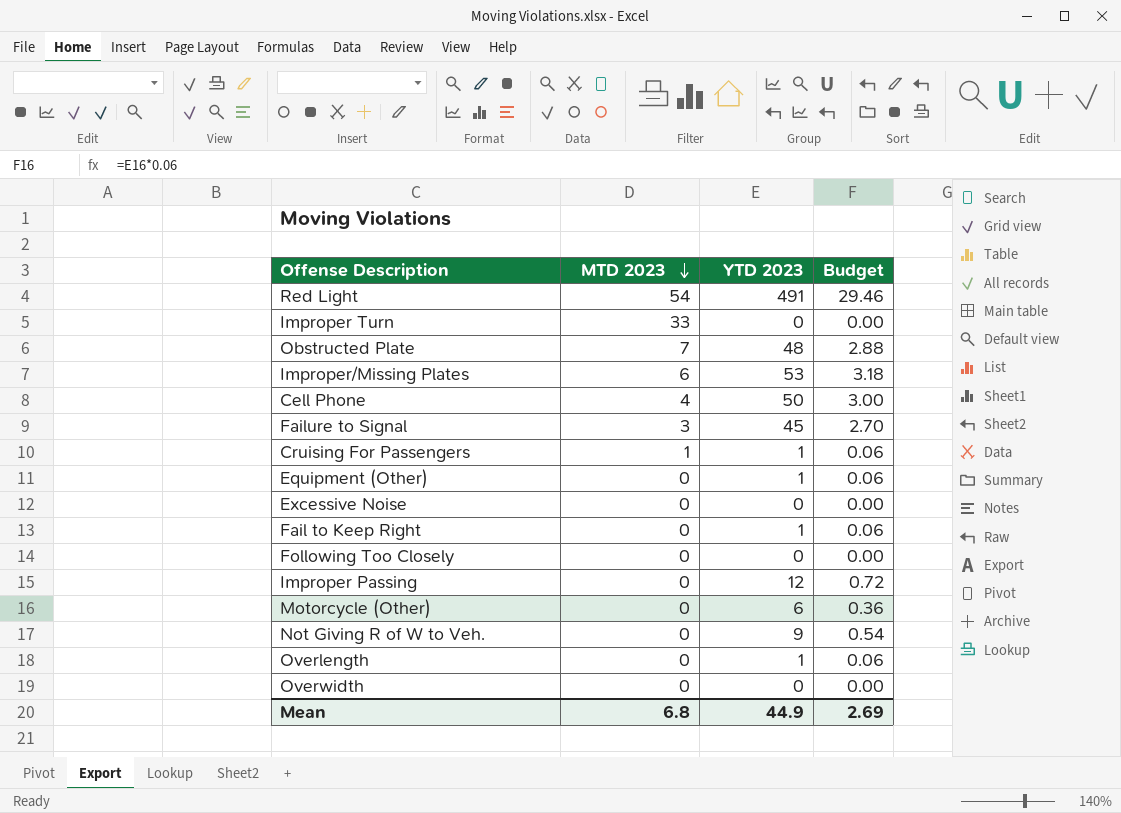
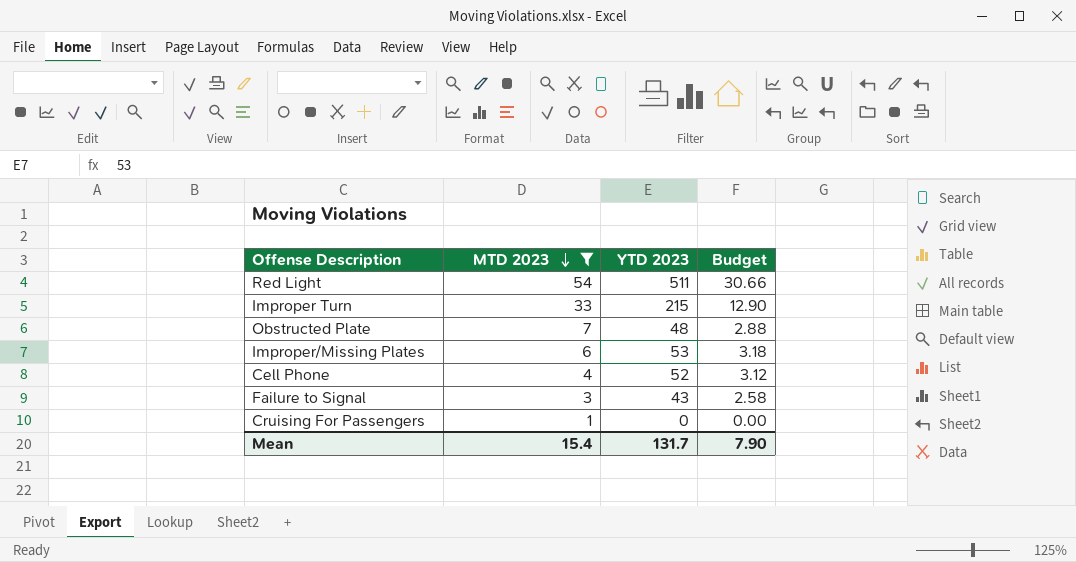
filter: none -> MTD 2023 != 0
Red Light | YTD 2023: 491 -> 511
Red Light | Budget: 29.46 -> 30.66
Improper Turn | YTD 2023: 0 -> 215
Improper Turn | Budget: 0.00 -> 12.90
Cell Phone | YTD 2023: 50 -> 52
Cell Phone | Budget: 3.00 -> 3.12
Failure to Signal | YTD 2023: 45 -> 43
Failure to Signal | Budget: 2.70 -> 2.58
Cruising For Passengers | YTD 2023: 1 -> 0
Cruising For Passengers | Budget: 0.06 -> 0.00
Mean | MTD 2023: 6.8 -> 15.4
Mean | YTD 2023: 44.9 -> 131.7
Mean | Budget: 2.69 -> 7.90

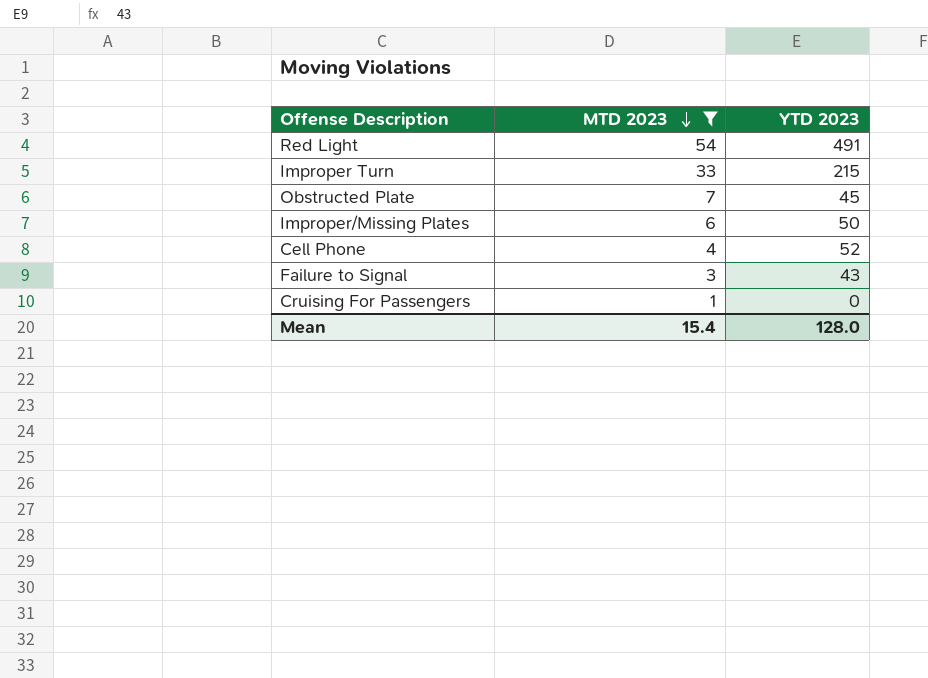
column Budget | formula: [YTD 2023] * 0.06 -> none
Red Light | YTD 2023: 511 -> 491
Obstructed Plate | YTD 2023: 48 -> 45
Improper/Missing Plates | YTD 2023: 53 -> 50
Mean | YTD 2023: 131.7 -> 128.0

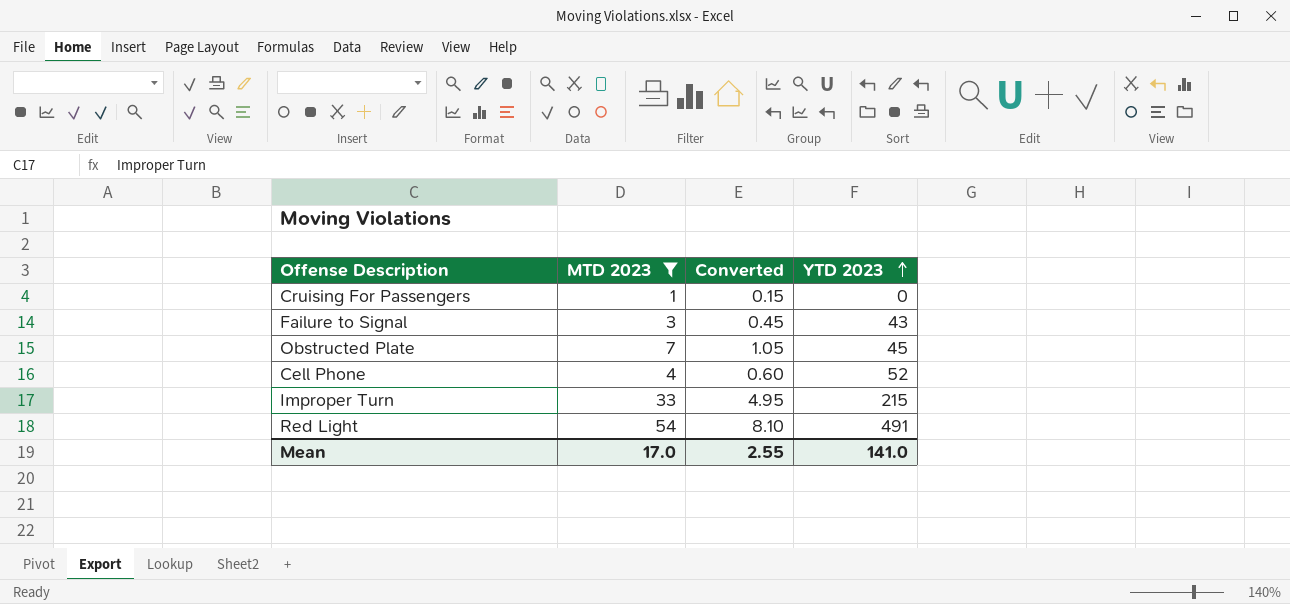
row order: MTD 2023 descending -> YTD 2023 ascending
column Converted | formula: none -> [MTD 2023] * 0.15
row Improper/Missing Plates: 6 | 50 -> none
Mean | MTD 2023: 15.4 -> 17.0
Mean | YTD 2023: 128.0 -> 141.0

